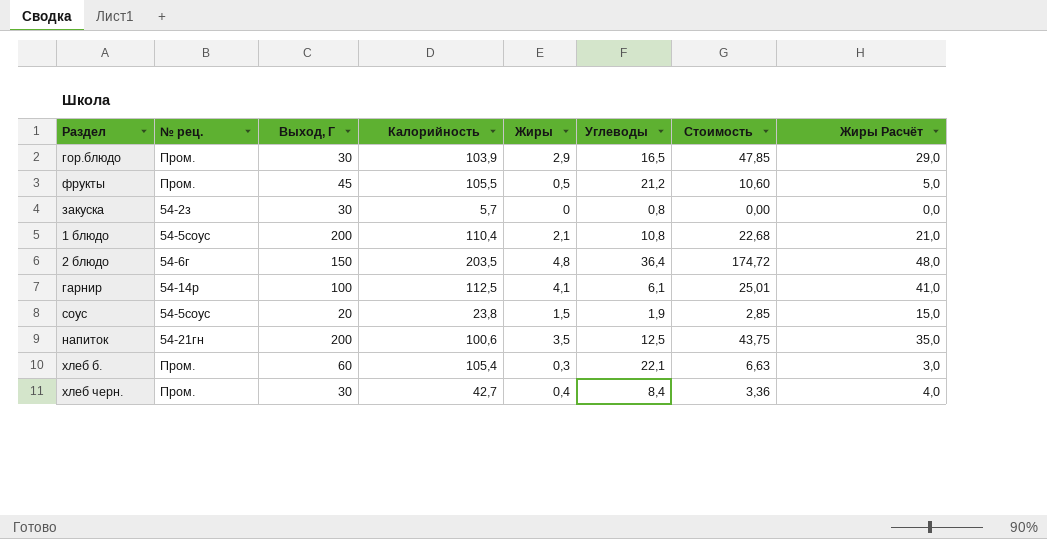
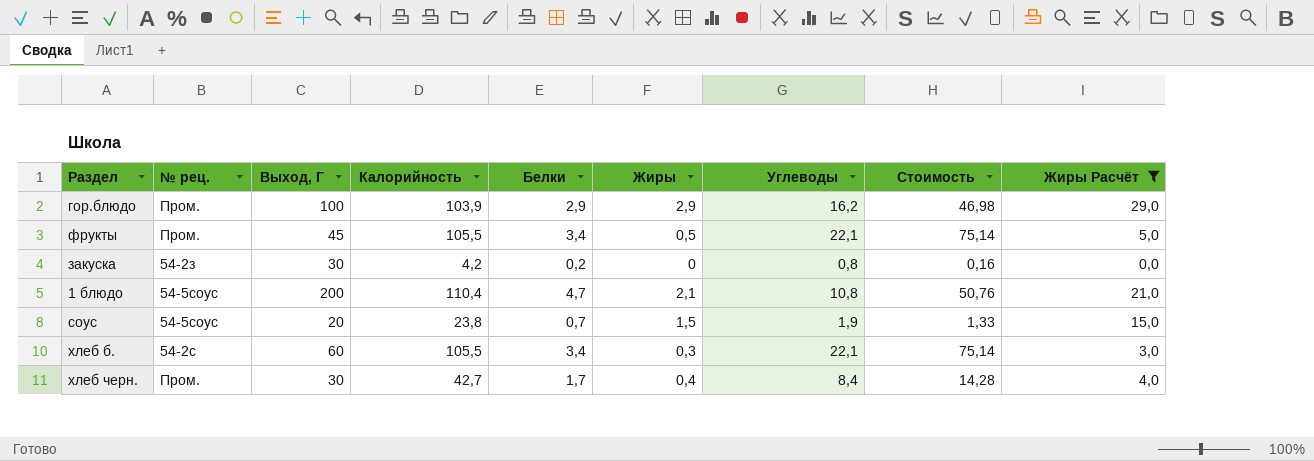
filter: none -> Жиры Расчёт <= 29,0
column Белки | position: none -> 5
column Стоимость | formula: [Жиры] * [Углеводы] -> [Белки] * [Углеводы]
гор.блюдо | Выход, Г: 30 -> 100
гор.блюдо | Углеводы: 16,5 -> 16,2
фрукты | Углеводы: 21,2 -> 22,1
закуска | Калорийность: 5,7 -> 4,2
хлеб б. | № рец.: Пром. -> 54-2с
хлеб б. | Калорийность: 105,4 -> 105,5

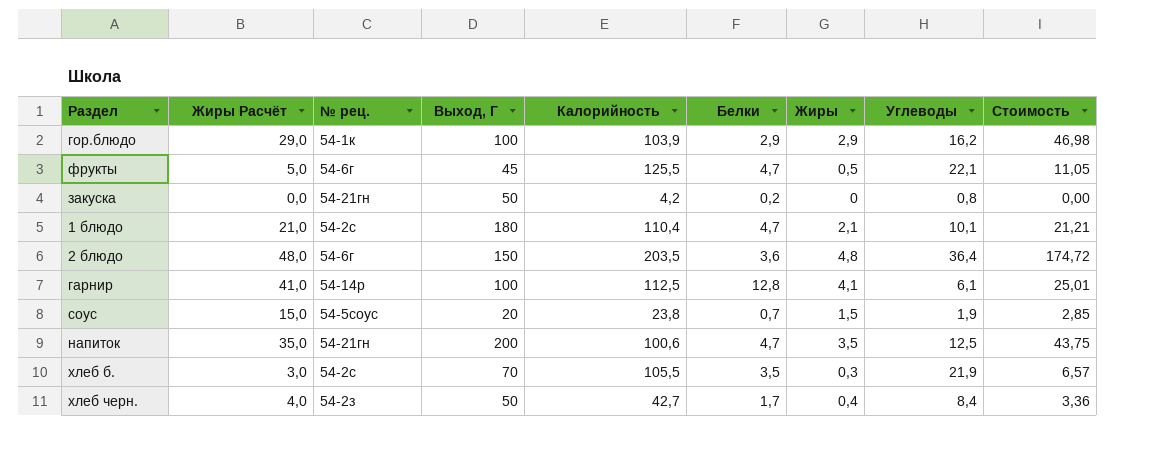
filter: Жиры Расчёт <= 29,0 -> none
column Жиры Расчёт | position: 9 -> 2
column Стоимость | formula: [Белки] * [Углеводы] -> [Жиры] * [Углеводы]
гор.блюдо | № рец.: Пром. -> 54-1к
фрукты | № рец.: Пром. -> 54-6г
фрукты | Калорийность: 105,5 -> 125,5
фрукты | Белки: 3,4 -> 4,7
закуска | № рец.: 54-2з -> 54-21гн
закуска | Выход, Г: 30 -> 50
1 блюдо | № рец.: 54-5соус -> 54-2с
1 блюдо | Выход, Г: 200 -> 180
1 блюдо | Углеводы: 10,8 -> 10,1
хлеб б. | Выход, Г: 60 -> 70
хлеб б. | Белки: 3,4 -> 3,5
хлеб б. | Углеводы: 22,1 -> 21,9
хлеб черн. | № рец.: Пром. -> 54-2з
хлеб черн. | Выход, Г: 30 -> 50

